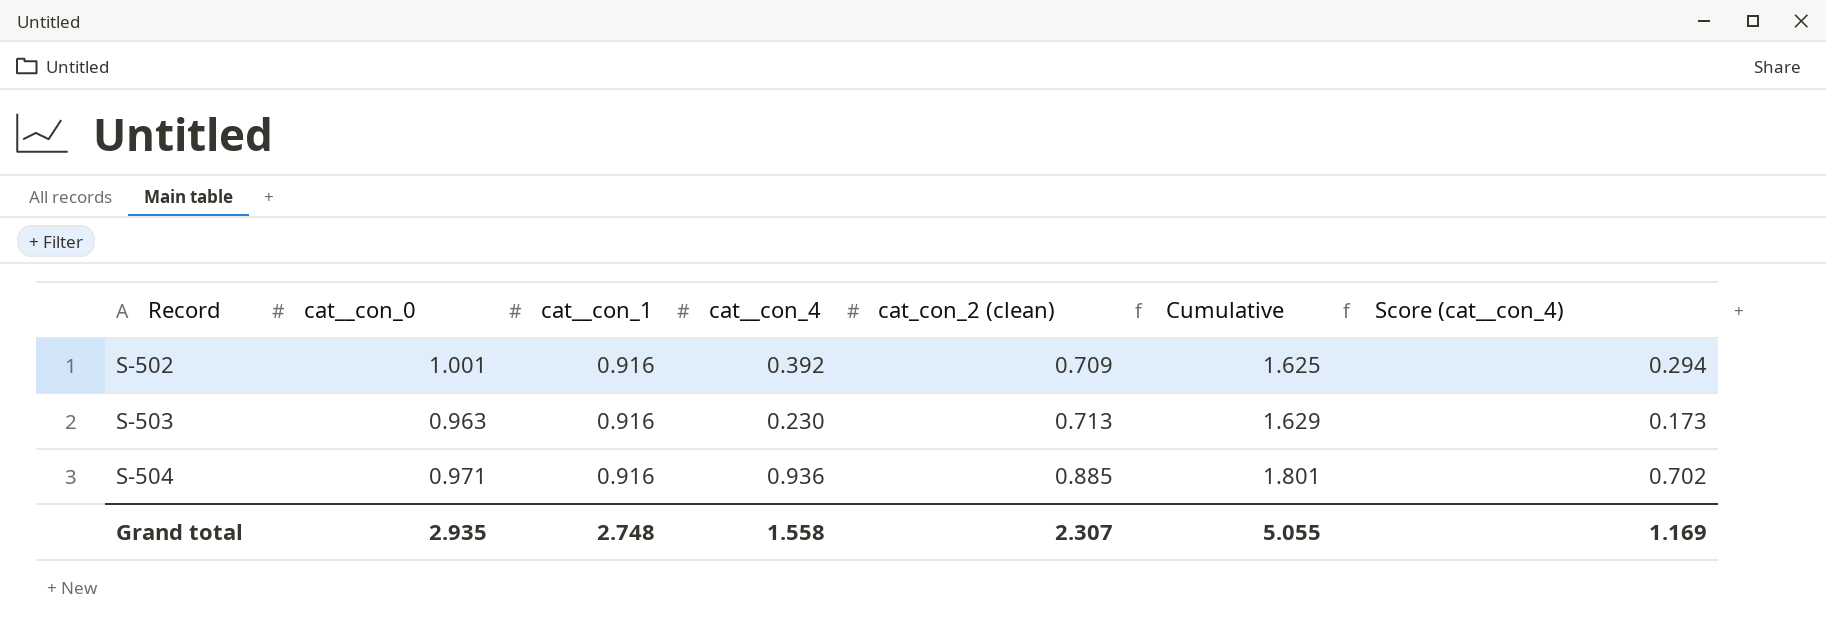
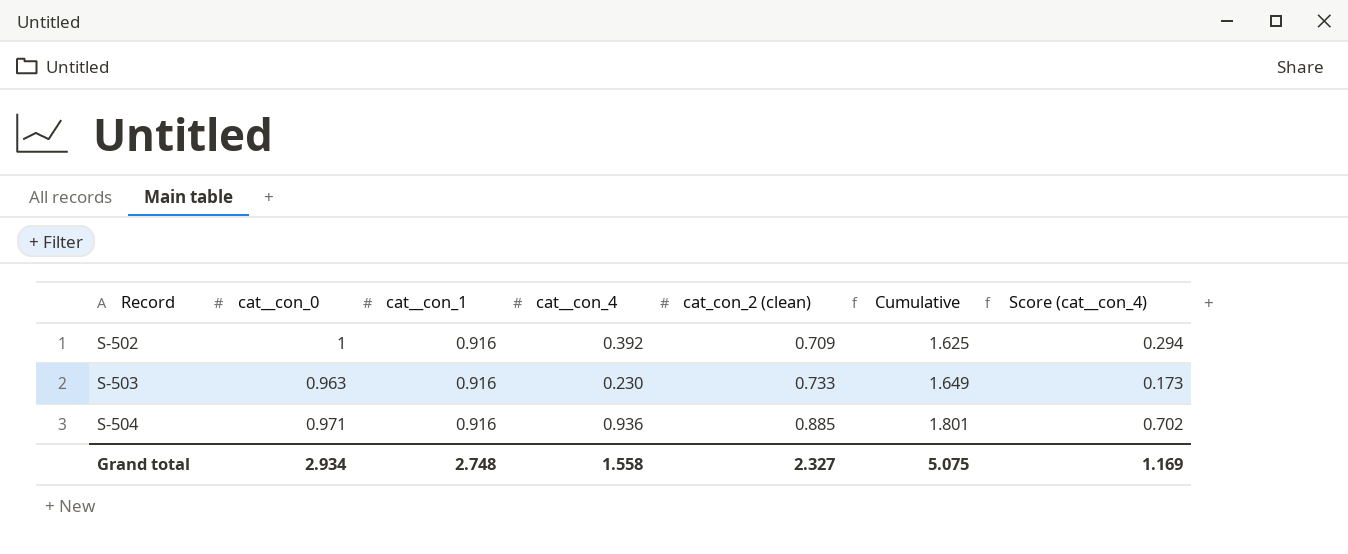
S-502 | cat__con_0: 1.001 -> 1
S-503 | cat_con_2 (clean): 0.713 -> 0.733
S-503 | Cumulative: 1.629 -> 1.649
Grand total | cat__con_0: 2.935 -> 2.934
Grand total | cat_con_2 (clean): 2.307 -> 2.327
Grand total | Cumulative: 5.055 -> 5.075

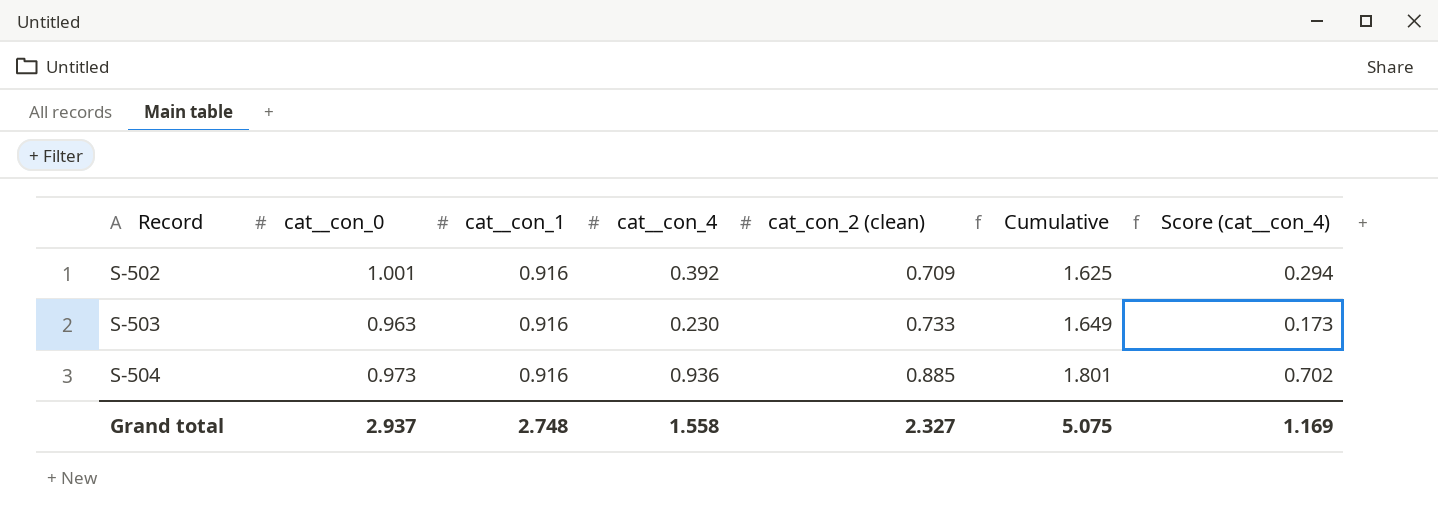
S-502 | cat__con_0: 1 -> 1.001
S-504 | cat__con_0: 0.971 -> 0.973
Grand total | cat__con_0: 2.934 -> 2.937

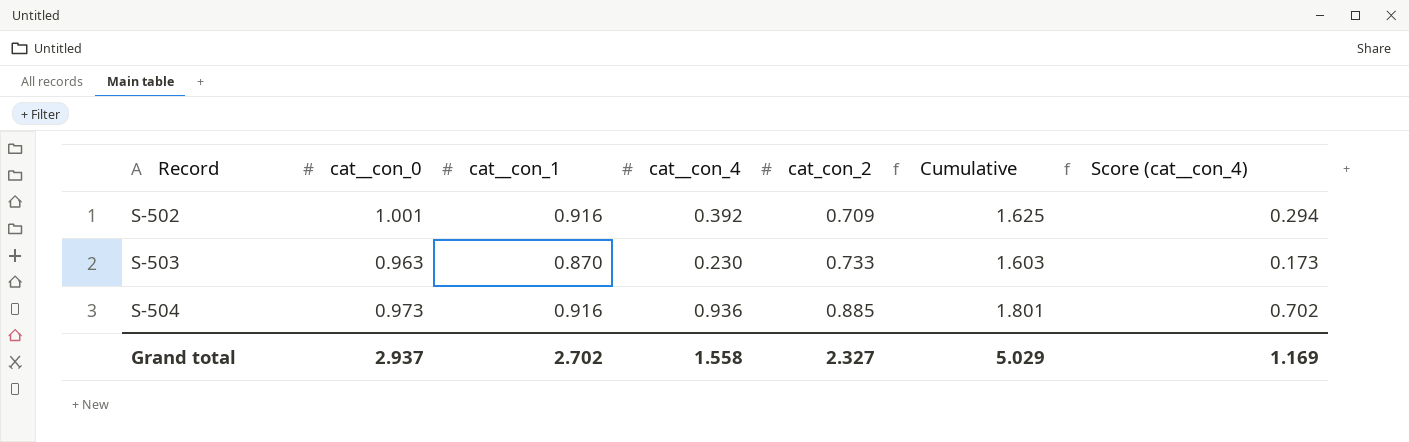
column name: cat_con_2 (clean) -> cat_con_2
S-503 | cat__con_1: 0.916 -> 0.870
S-503 | Cumulative: 1.649 -> 1.603
Grand total | cat__con_1: 2.748 -> 2.702
Grand total | Cumulative: 5.075 -> 5.029

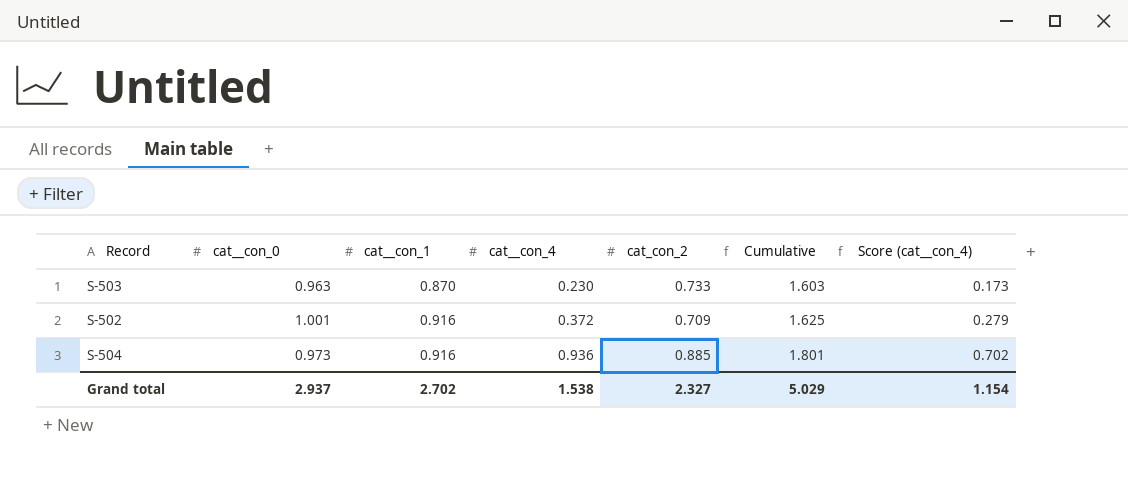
row order: Record ascending -> cat__con_1 ascending
S-502 | cat__con_4: 0.392 -> 0.372
S-502 | Score (cat__con_4): 0.294 -> 0.279
Grand total | cat__con_4: 1.558 -> 1.538
Grand total | Score (cat__con_4): 1.169 -> 1.154

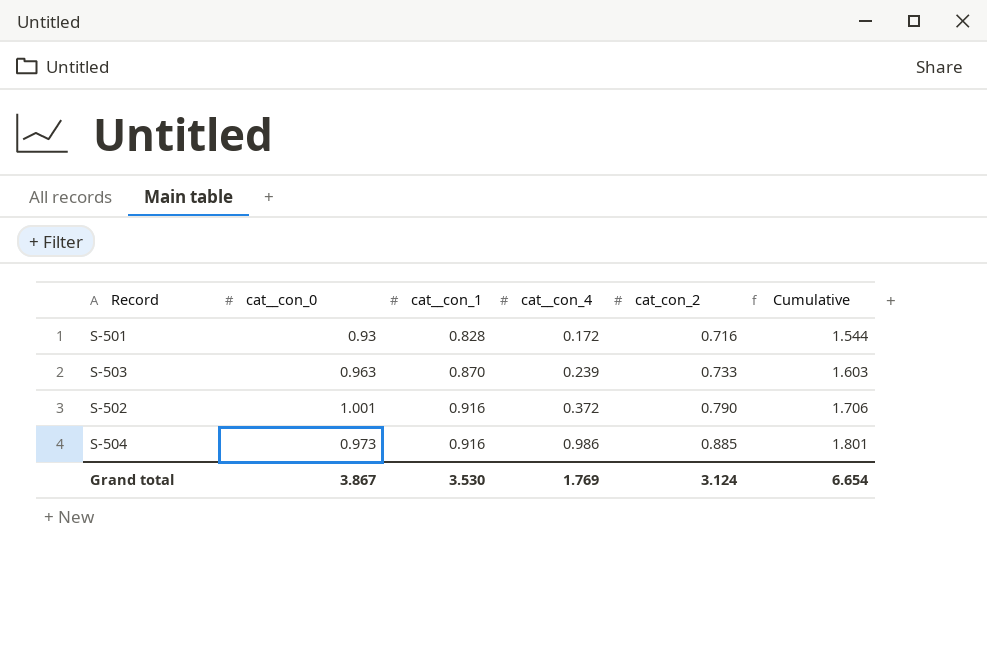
column Score (cat__con_4) | formula: [cat__con_4] * 0.75 -> none
row S-501: none -> 0.93 | 0.828 | 0.172 | 0.716 | 1.544
S-503 | cat__con_4: 0.230 -> 0.239
S-502 | cat_con_2: 0.709 -> 0.790
S-502 | Cumulative: 1.625 -> 1.706
S-504 | cat__con_4: 0.936 -> 0.986
Grand total | cat__con_0: 2.937 -> 3.867
Grand total | cat__con_1: 2.702 -> 3.530
Grand total | cat__con_4: 1.538 -> 1.769
Grand total | cat_con_2: 2.327 -> 3.124
Grand total | Cumulative: 5.029 -> 6.654

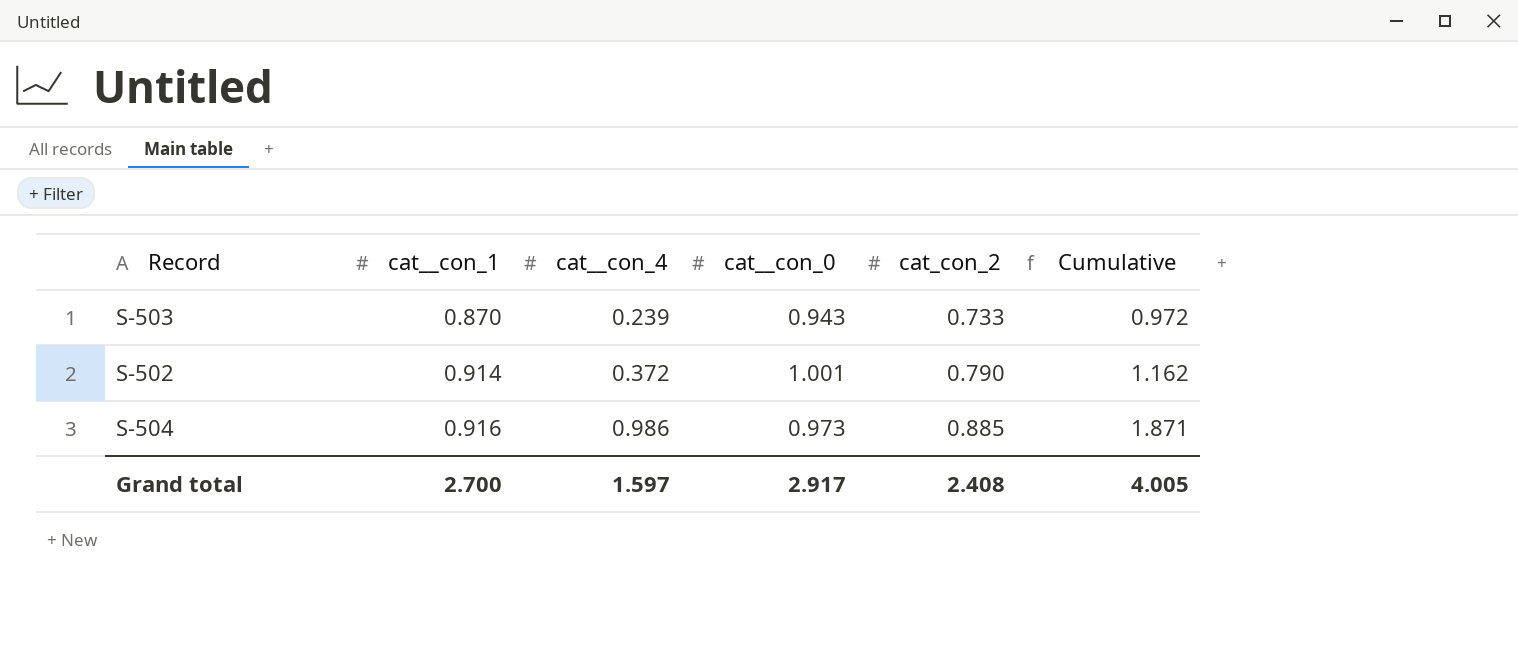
column cat__con_0 | position: 2 -> 4
column Cumulative | formula: [cat__con_1] + [cat_con_2] -> [cat__con_4] + [cat_con_2]
row S-501: 0.93 | 0.828 | 0.172 | 0.716 | 1.544 -> none
S-503 | cat__con_0: 0.963 -> 0.943
S-502 | cat__con_1: 0.916 -> 0.914
Grand total | cat__con_1: 3.530 -> 2.700
Grand total | cat__con_4: 1.769 -> 1.597
Grand total | cat__con_0: 3.867 -> 2.917
Grand total | cat_con_2: 3.124 -> 2.408
Grand total | Cumulative: 6.654 -> 4.005

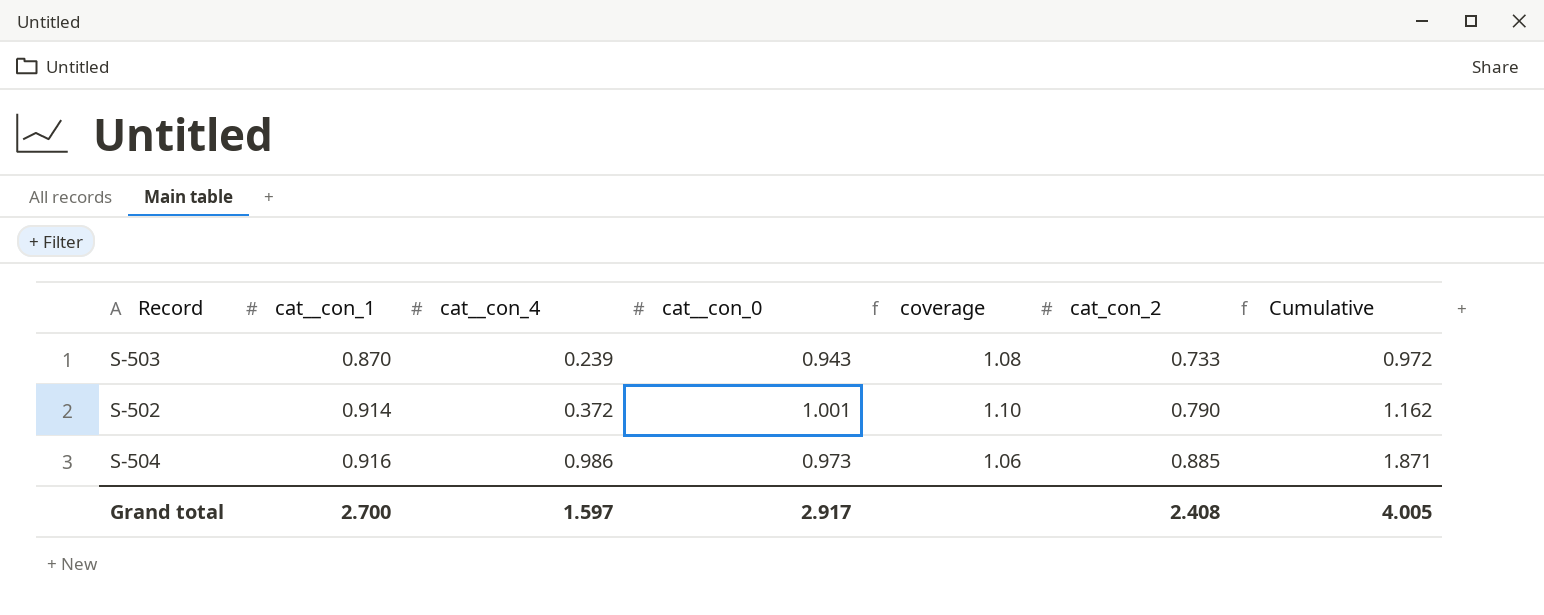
column coverage | formula: none -> [cat__con_0] / [cat__con_1]

